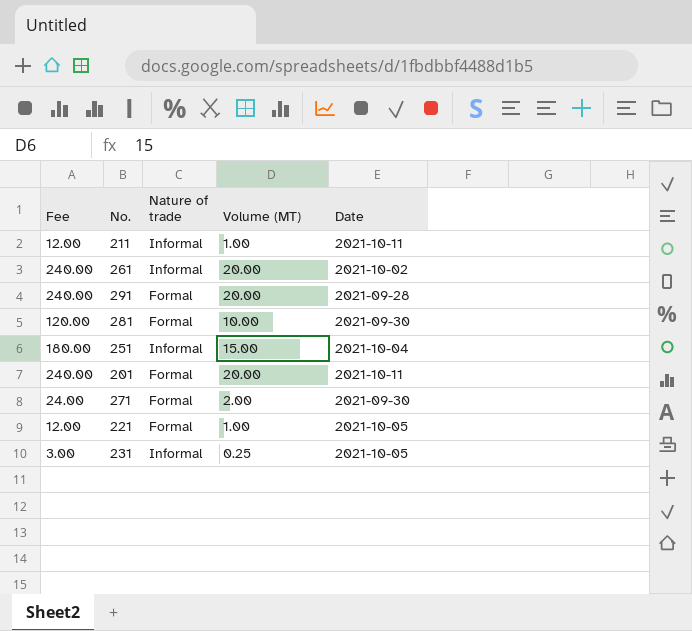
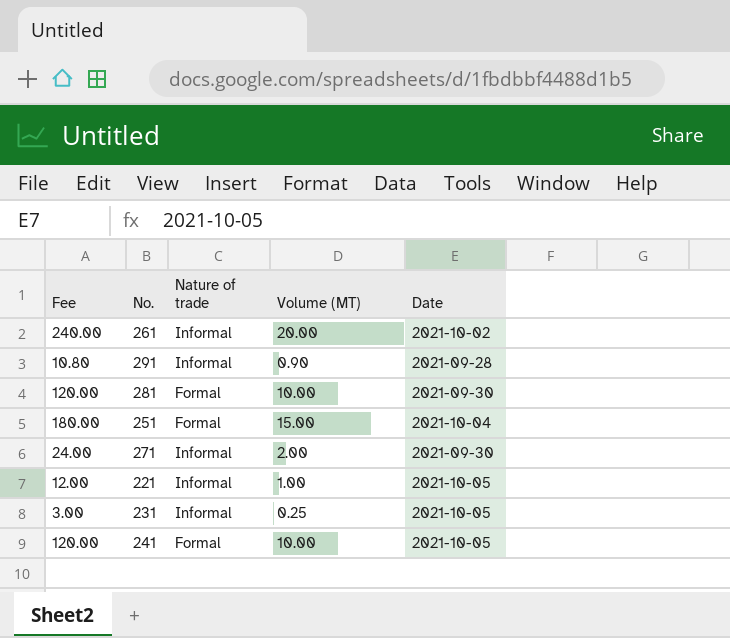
row 211: 12.00 | Informal | 1.00 | 2021-10-11 -> none
row 201: 240.00 | Formal | 20.00 | 2021-10-11 -> none
291 | Fee: 240.00 -> 10.80
291 | Nature of trade: Formal -> Informal
291 | Volume (MT): 20.00 -> 0.90
251 | Nature of trade: Informal -> Formal
271 | Nature of trade: Formal -> Informal
221 | Nature of trade: Formal -> Informal
row 241: none -> 120.00 | Formal | 10.00 | 2021-10-05

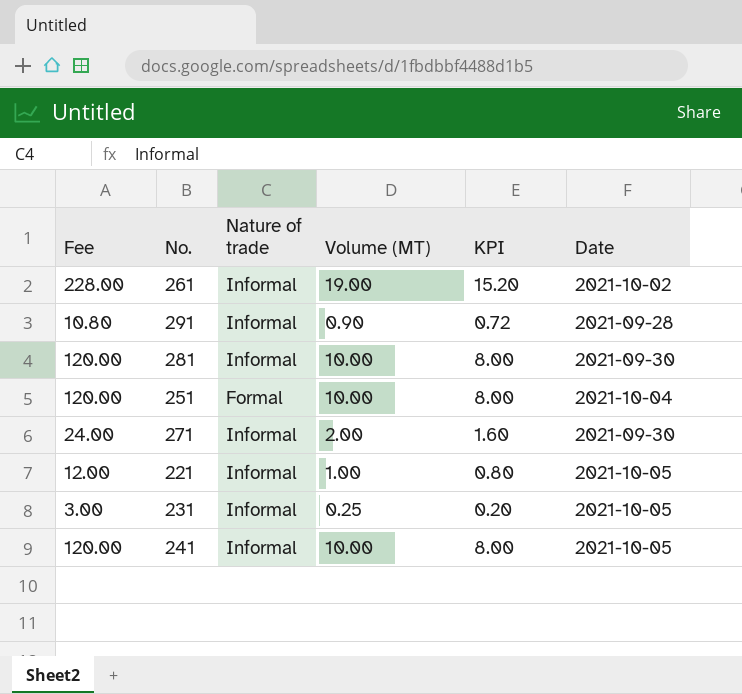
column KPI | formula: none -> [Volume (MT)] * 0.8
261 | Fee: 240.00 -> 228.00
261 | Volume (MT): 20.00 -> 19.00
281 | Nature of trade: Formal -> Informal
251 | Fee: 180.00 -> 120.00
251 | Volume (MT): 15.00 -> 10.00
241 | Nature of trade: Formal -> Informal

